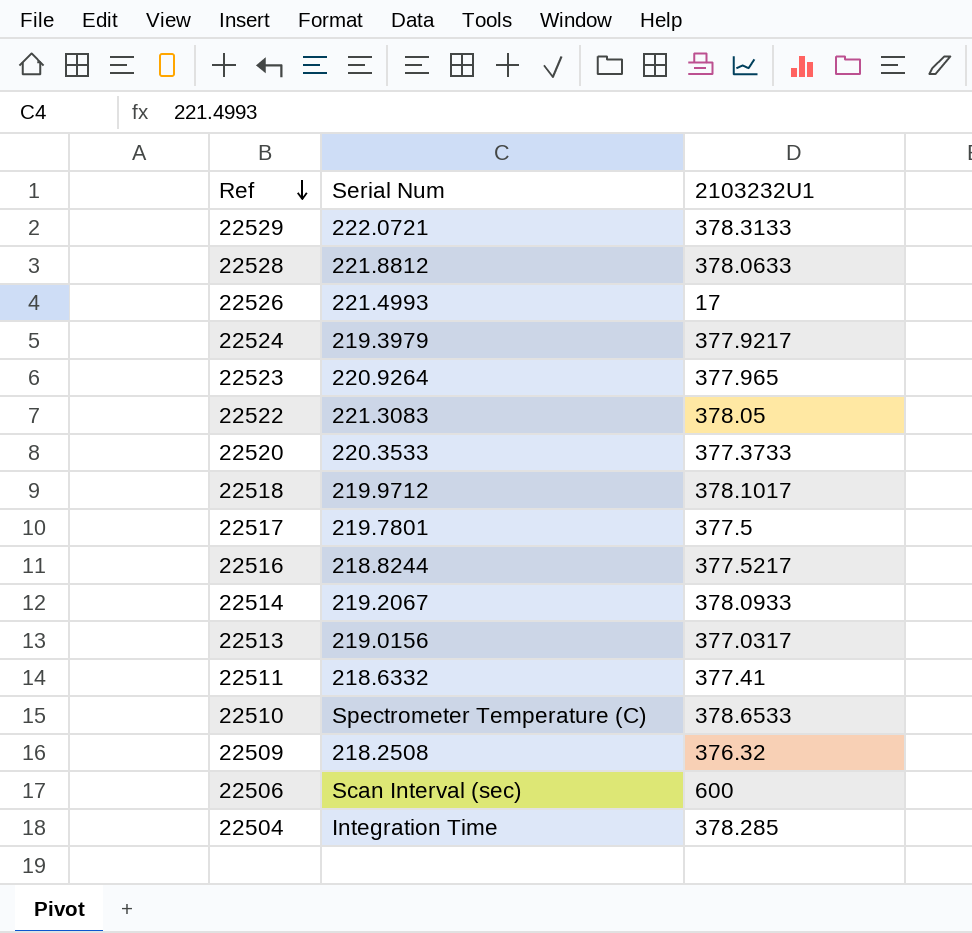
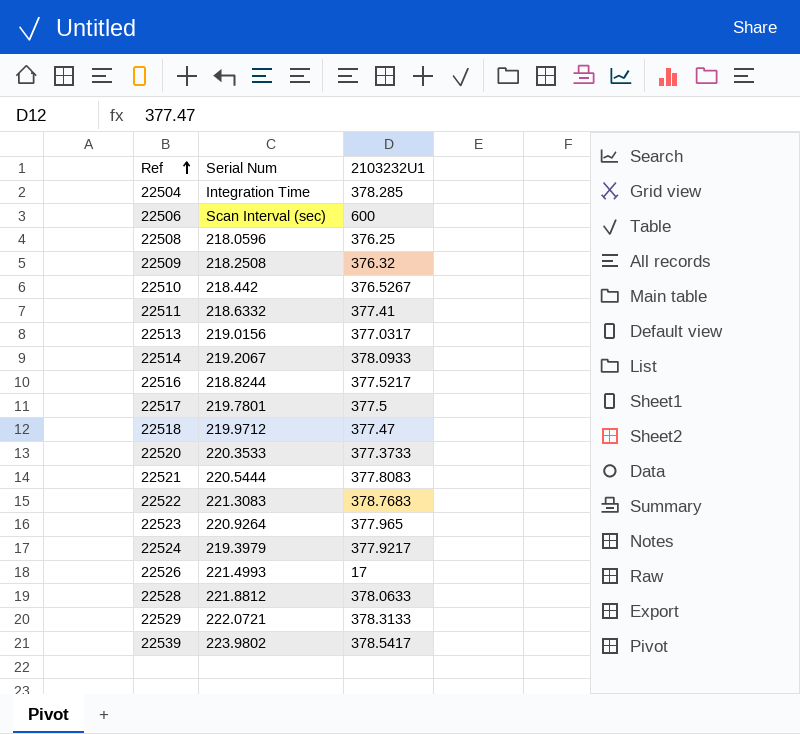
row order: Ref descending -> Ref ascending
row 22508: none -> 218.0596 | 376.25
22510 | Serial Num: Spectrometer Temperature (C) -> 218.442
22510 | 2103232U1: 378.6533 -> 376.5267
22518 | 2103232U1: 378.1017 -> 377.47
row 22521: none -> 220.5444 | 377.8083
22522 | 2103232U1: 378.05 -> 378.7683
row 22539: none -> 223.9802 | 378.5417

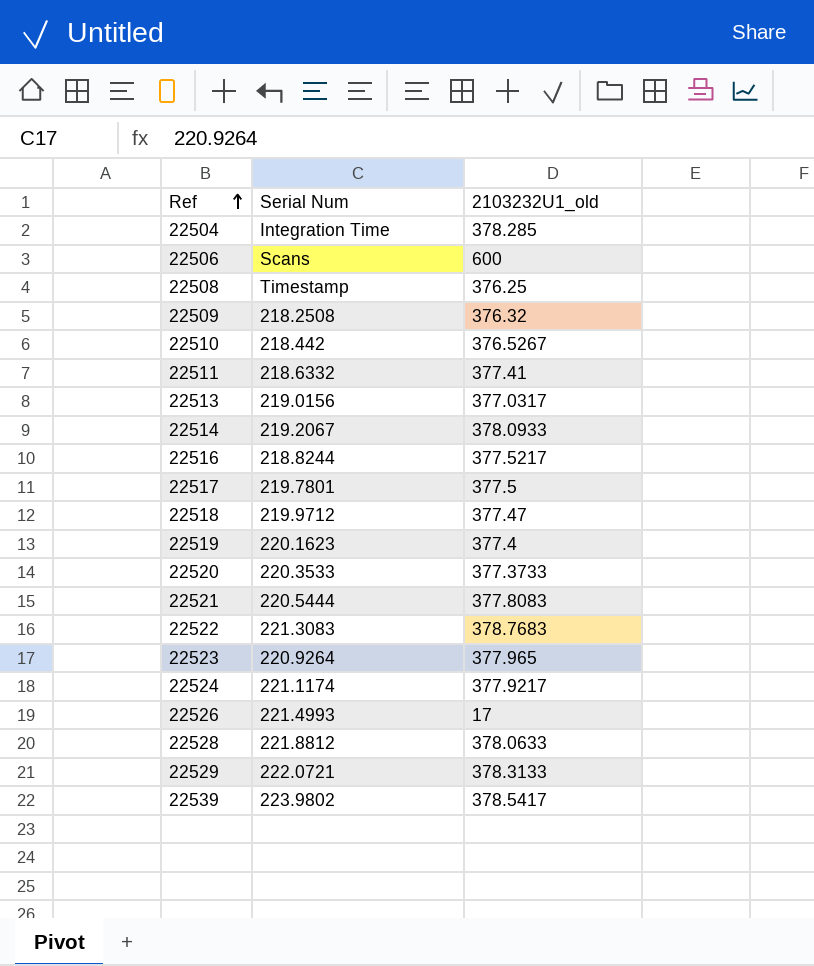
column name: 2103232U1 -> 2103232U1_old
22506 | Serial Num: Scan Interval (sec) -> Scans
22508 | Serial Num: 218.0596 -> Timestamp
row 22519: none -> 220.1623 | 377.4
22524 | Serial Num: 219.3979 -> 221.1174

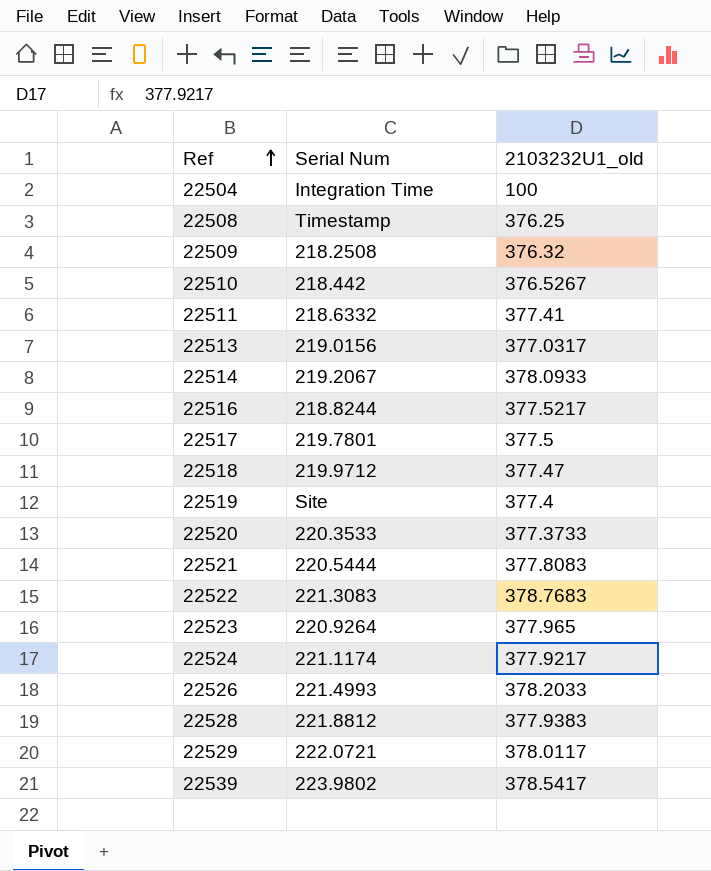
row 22506: Scans | 600 -> none
22504 | 2103232U1_old: 378.285 -> 100
22519 | Serial Num: 220.1623 -> Site
22526 | 2103232U1_old: 17 -> 378.2033
22528 | 2103232U1_old: 378.0633 -> 377.9383
22529 | 2103232U1_old: 378.3133 -> 378.0117

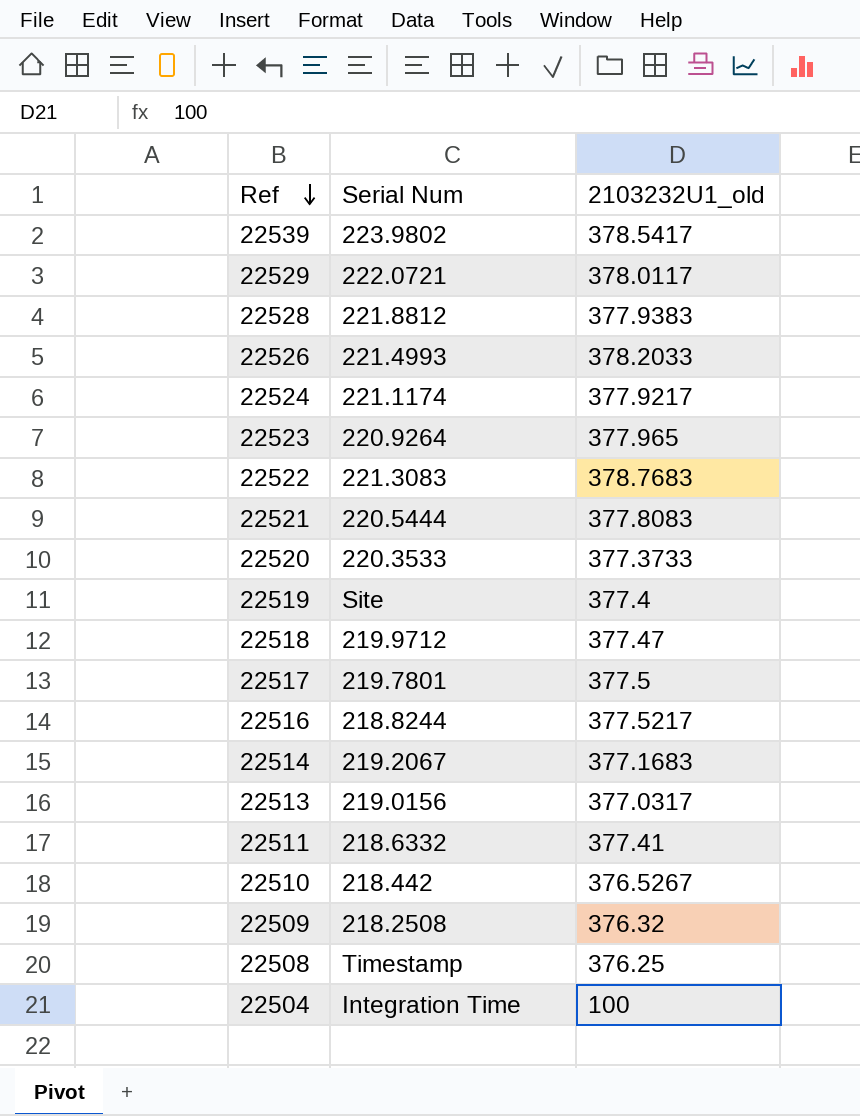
row order: Ref ascending -> Ref descending
22514 | 2103232U1_old: 378.0933 -> 377.1683

